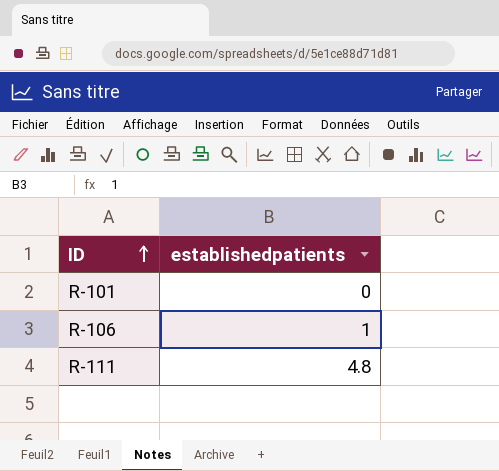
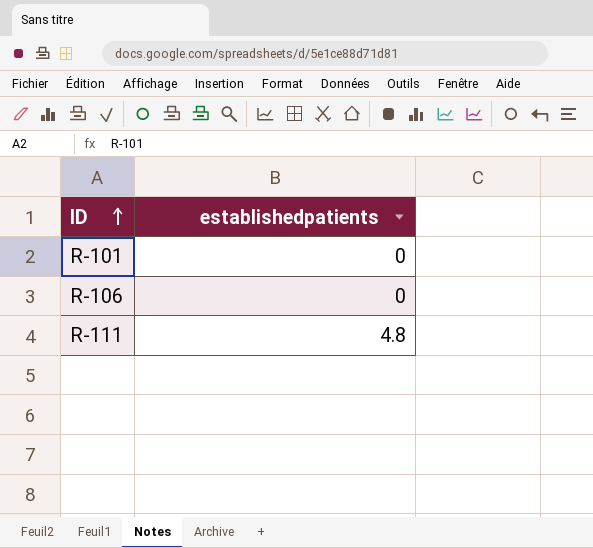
R-106 | establishedpatients: 1 -> 0

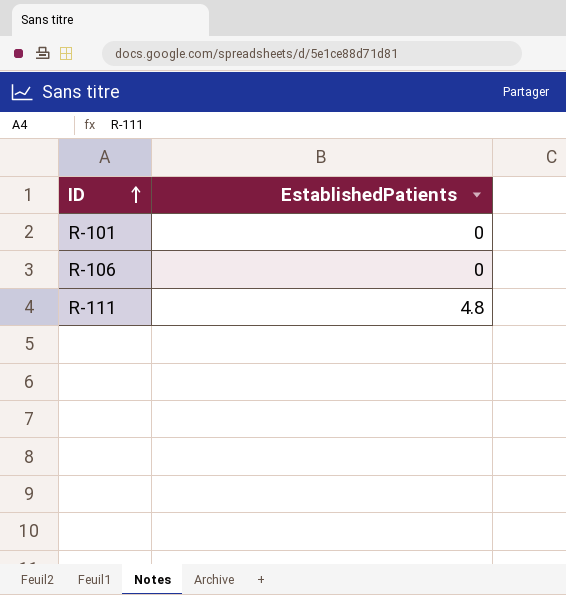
column name: establishedpatients -> EstablishedPatients

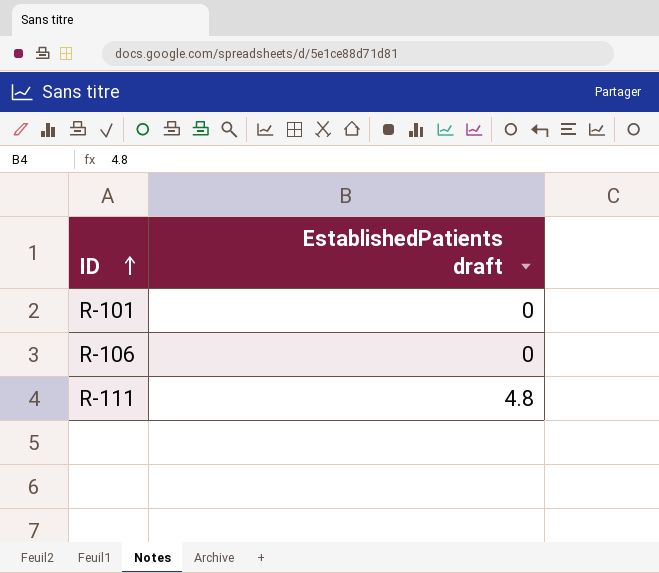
column name: EstablishedPatients -> EstablishedPatients draft

